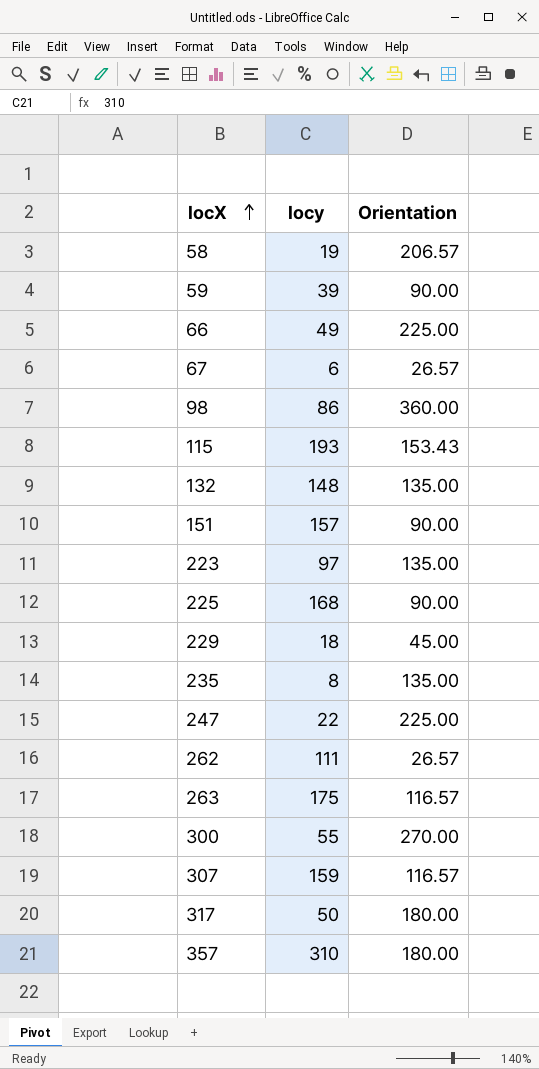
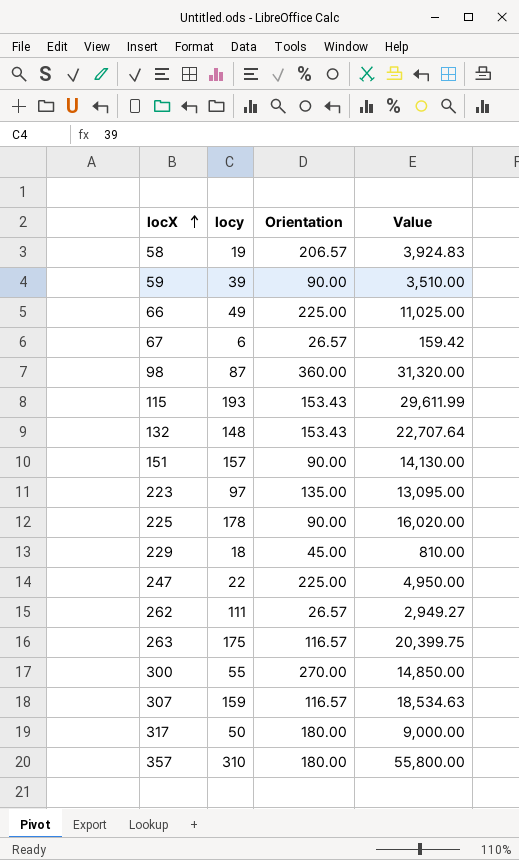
column Value | formula: none -> [locy] * [Orientation]
row 235: 8 | 135.00 -> none
98 | locy: 86 -> 87
132 | Orientation: 135.00 -> 153.43
225 | locy: 168 -> 178

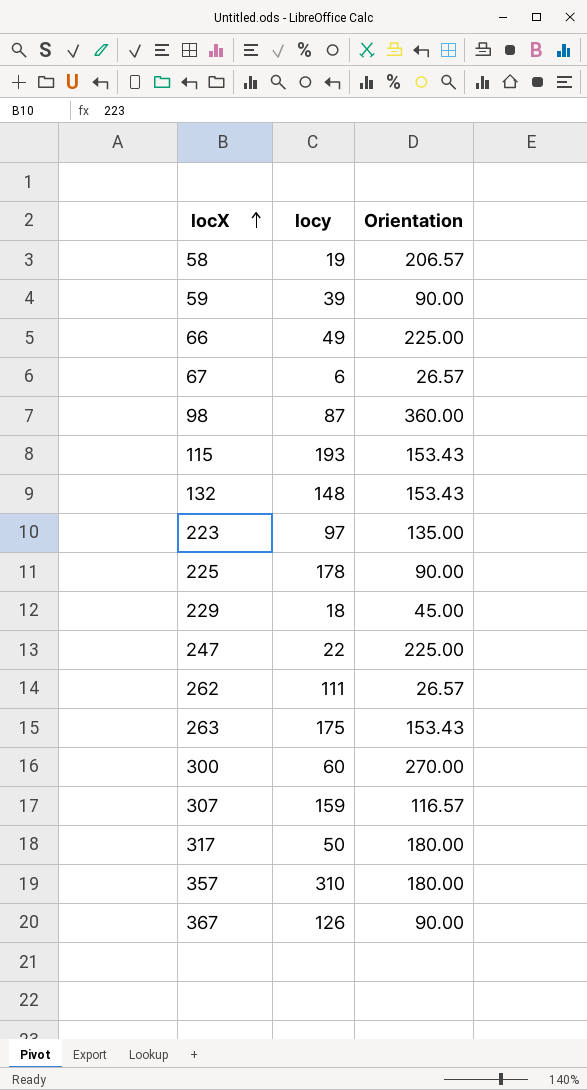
column Value | formula: [locy] * [Orientation] -> none
row 151: 157 | 90.00 | 14,130.00 -> none
263 | Orientation: 116.57 -> 153.43
300 | locy: 55 -> 60
row 367: none -> 126 | 90.00

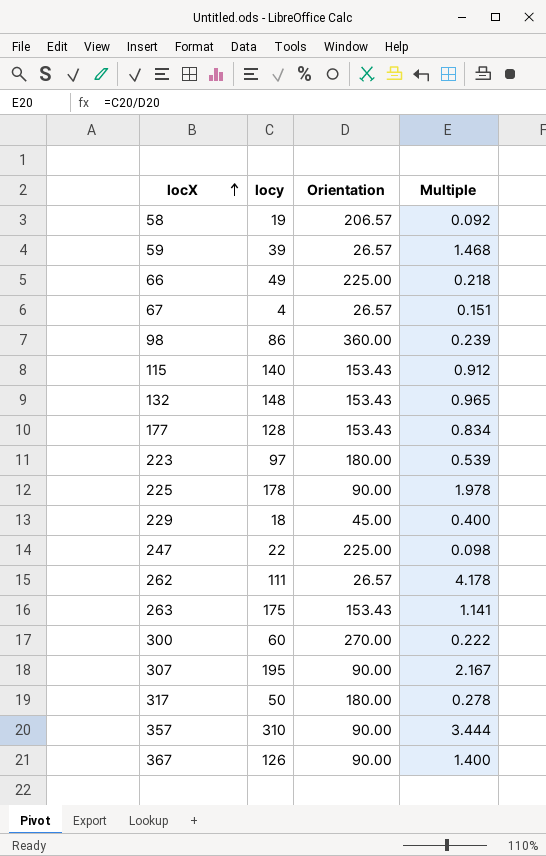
column Multiple | formula: none -> [locy] / [Orientation]
59 | Orientation: 90.00 -> 26.57
67 | locy: 6 -> 4
98 | locy: 87 -> 86
115 | locy: 193 -> 140
row 177: none -> 128 | 153.43 | 0.834
223 | Orientation: 135.00 -> 180.00
307 | locy: 159 -> 195
307 | Orientation: 116.57 -> 90.00
357 | Orientation: 180.00 -> 90.00

